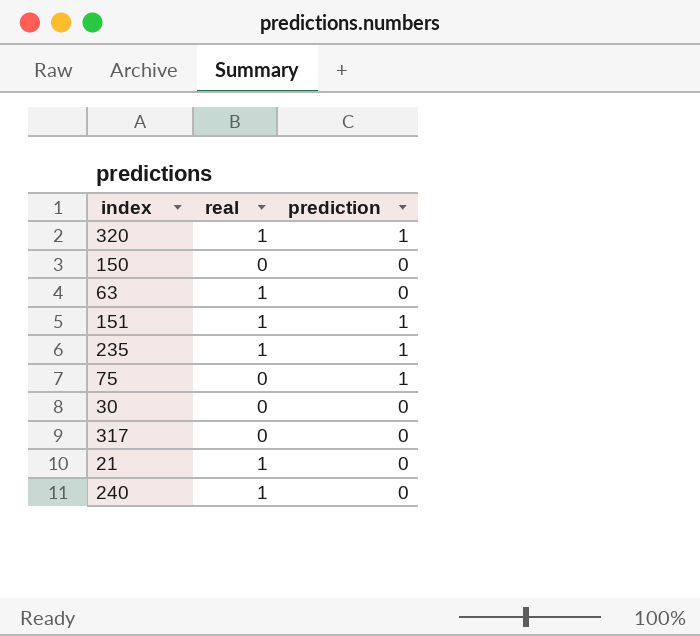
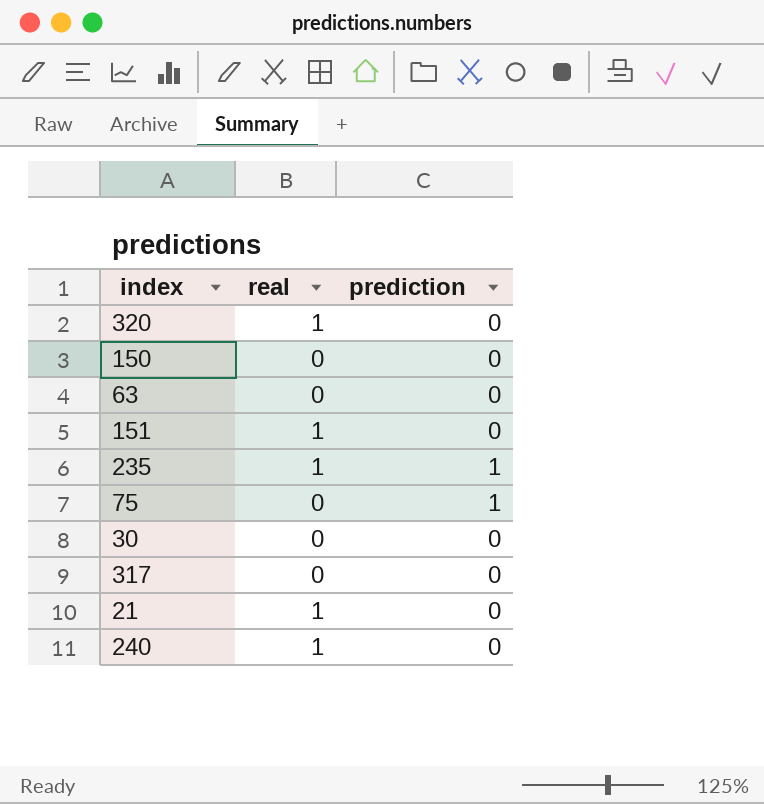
320 | prediction: 1 -> 0
63 | real: 1 -> 0
151 | prediction: 1 -> 0

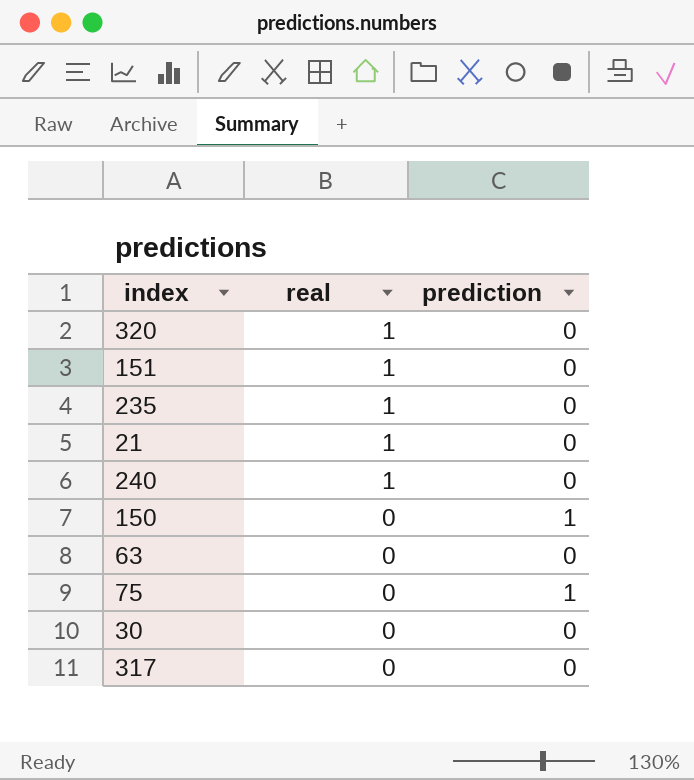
row order: none -> real descending
235 | prediction: 1 -> 0
150 | prediction: 0 -> 1

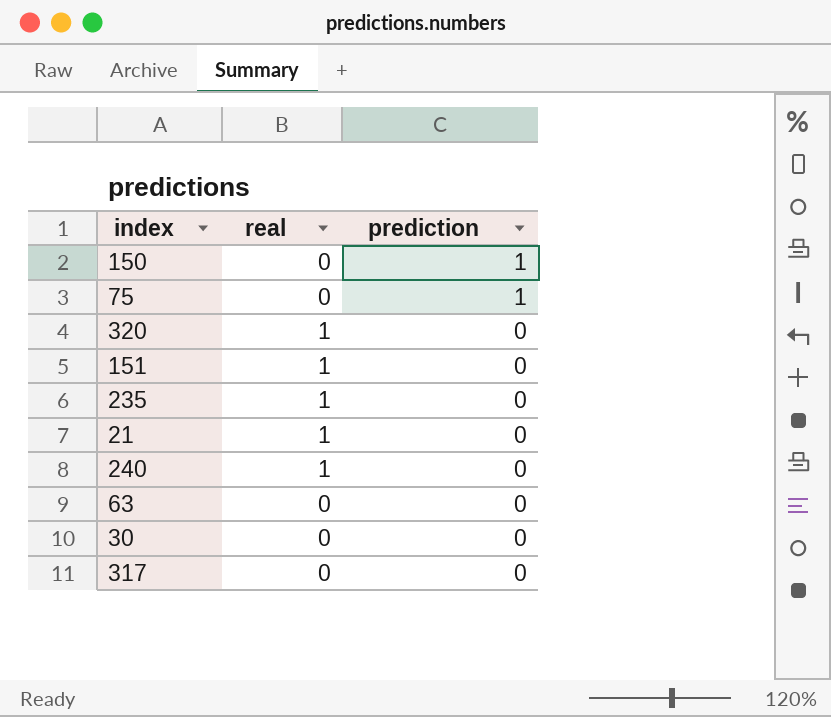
row order: real descending -> prediction descending

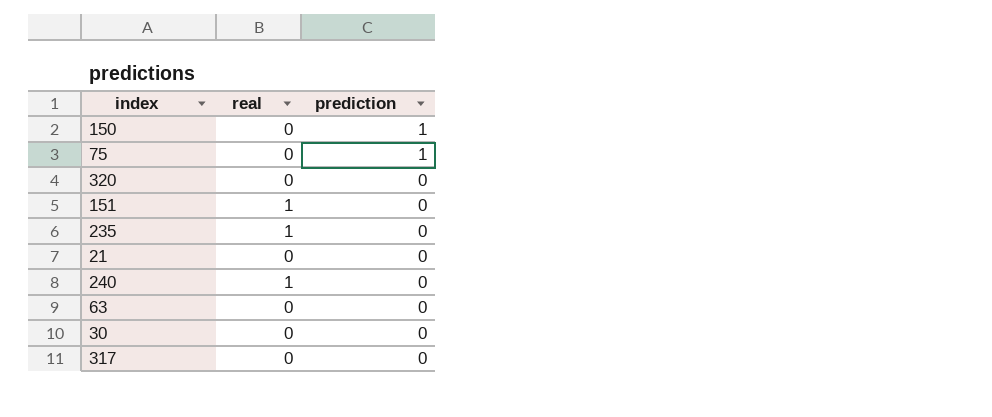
320 | real: 1 -> 0
21 | real: 1 -> 0

